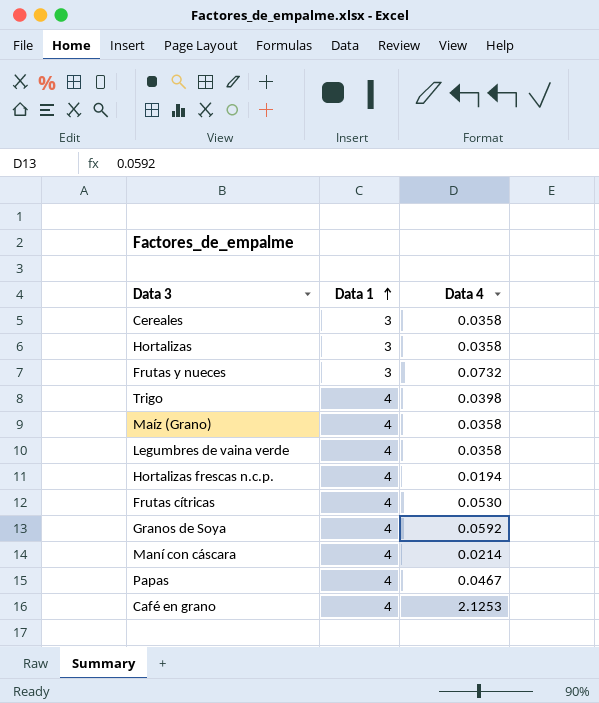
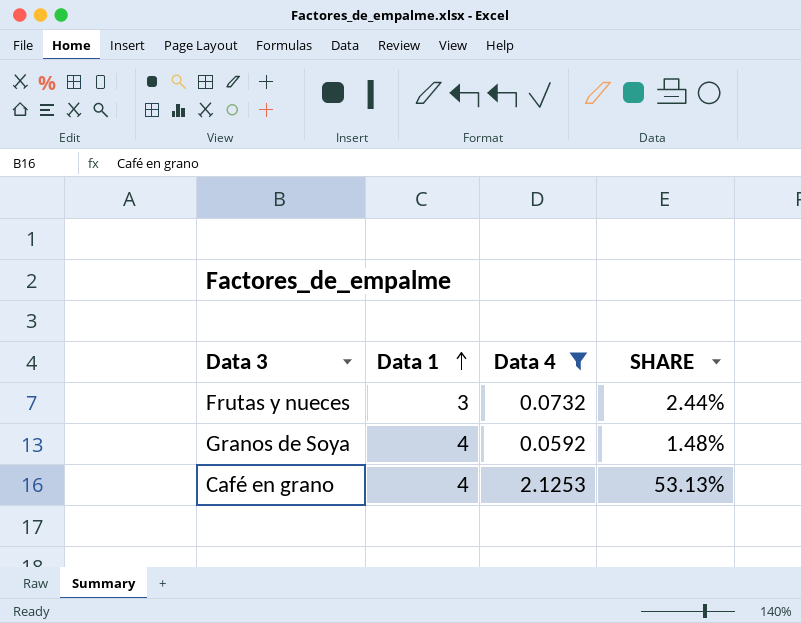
filter: none -> Data 4 >= 0.0592
column SHARE | formula: none -> [Data 4] / [Data 1]

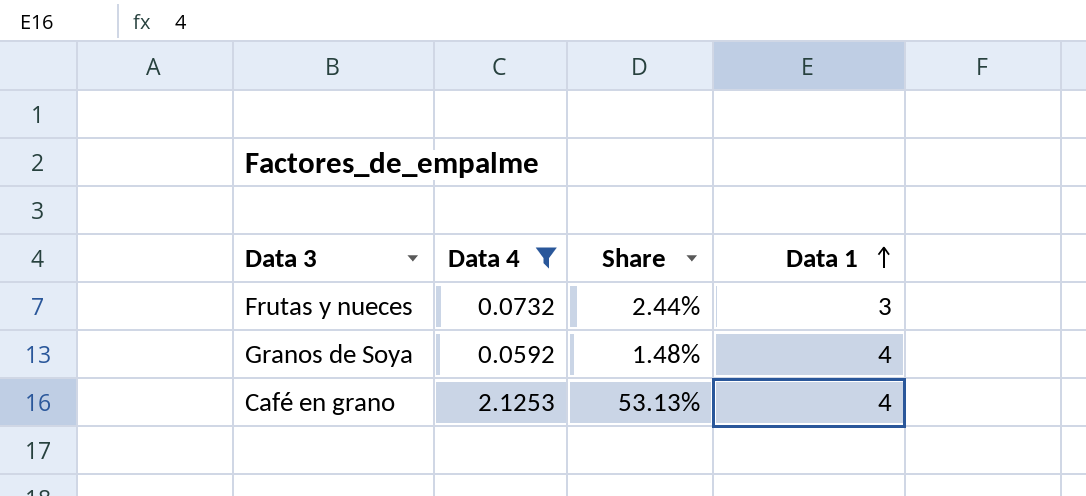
column name: SHARE -> Share
column Data 1 | position: 2 -> 4

